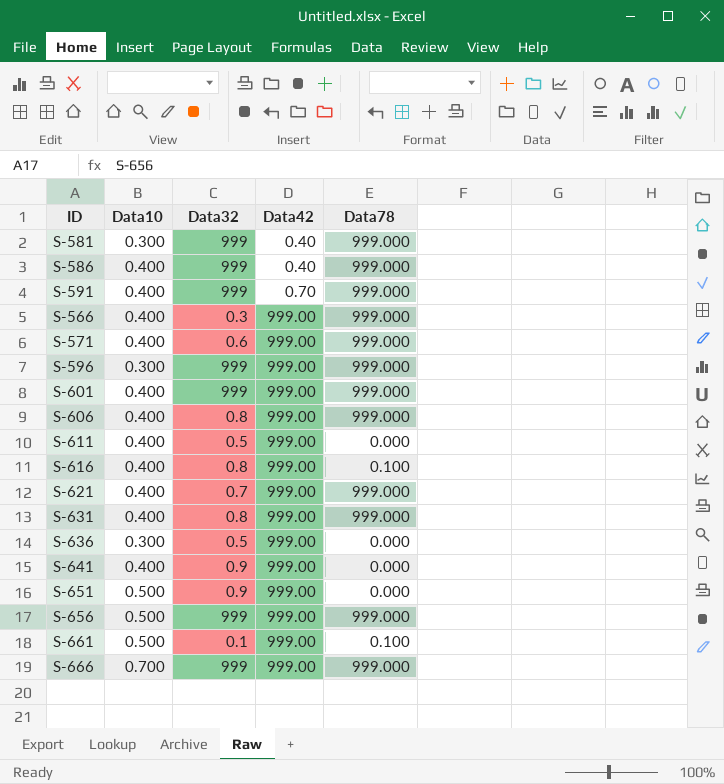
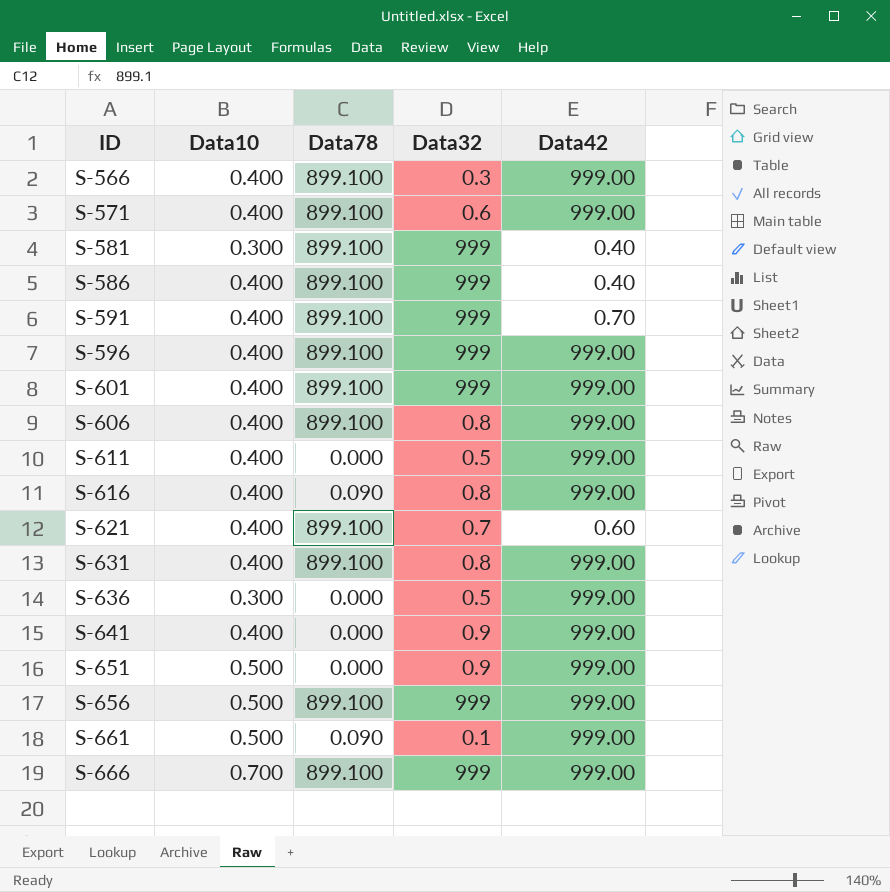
row order: Data42 ascending -> ID ascending
column Data78 | position: 5 -> 3
S-566 | Data78: 999.000 -> 899.100
S-571 | Data78: 999.000 -> 899.100
S-581 | Data78: 999.000 -> 899.100
S-586 | Data78: 999.000 -> 899.100
S-591 | Data78: 999.000 -> 899.100
S-596 | Data10: 0.300 -> 0.400
S-596 | Data78: 999.000 -> 899.100
S-601 | Data78: 999.000 -> 899.100
S-606 | Data78: 999.000 -> 899.100
S-616 | Data78: 0.100 -> 0.090
S-621 | Data78: 999.000 -> 899.100
S-621 | Data42: 999.00 -> 0.60
S-631 | Data78: 999.000 -> 899.100
S-656 | Data78: 999.000 -> 899.100
S-661 | Data78: 0.100 -> 0.090
S-666 | Data78: 999.000 -> 899.100

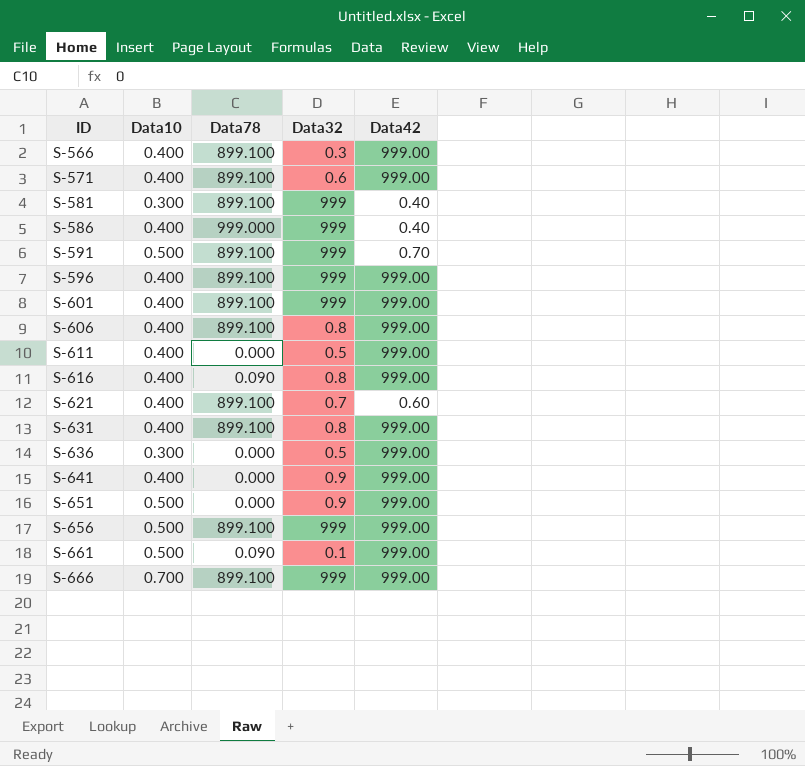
S-586 | Data78: 899.100 -> 999.000
S-591 | Data10: 0.400 -> 0.500

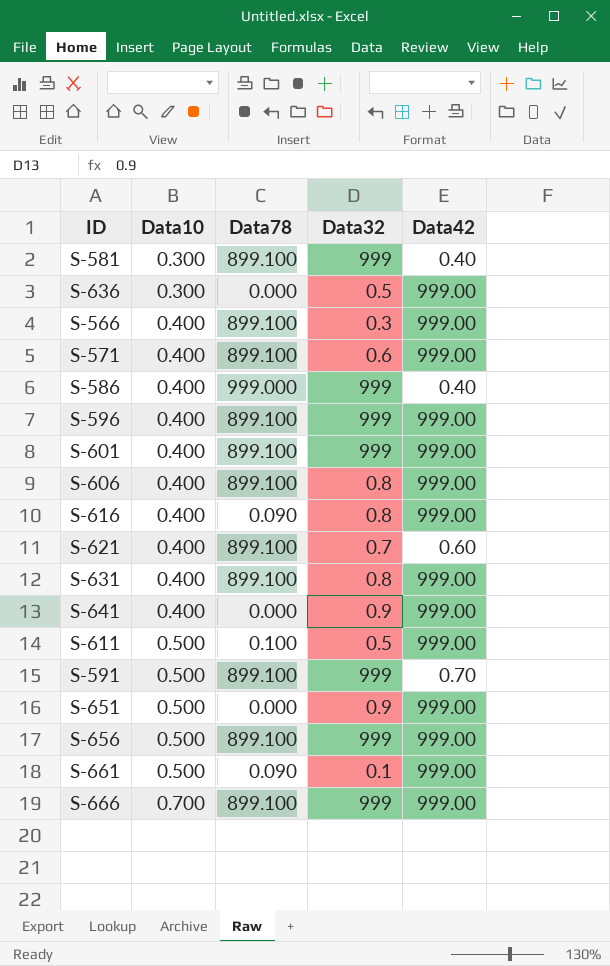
row order: ID ascending -> Data10 ascending
S-611 | Data10: 0.400 -> 0.500
S-611 | Data78: 0.000 -> 0.100

